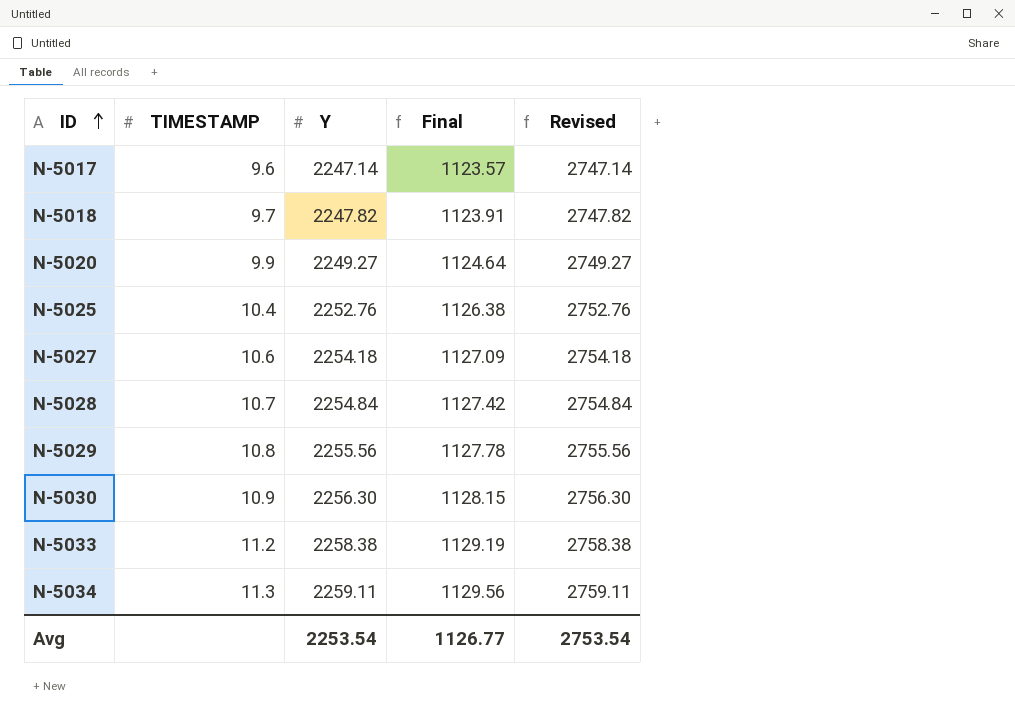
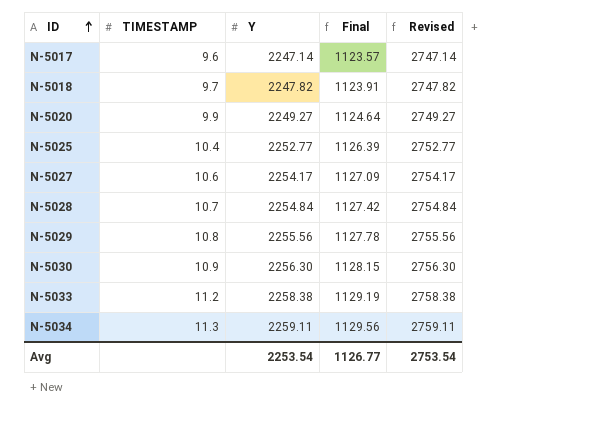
N-5025 | Y: 2252.76 -> 2252.77
N-5025 | Final: 1126.38 -> 1126.39
N-5025 | Revised: 2752.76 -> 2752.77
N-5027 | Y: 2254.18 -> 2254.17
N-5027 | Revised: 2754.18 -> 2754.17

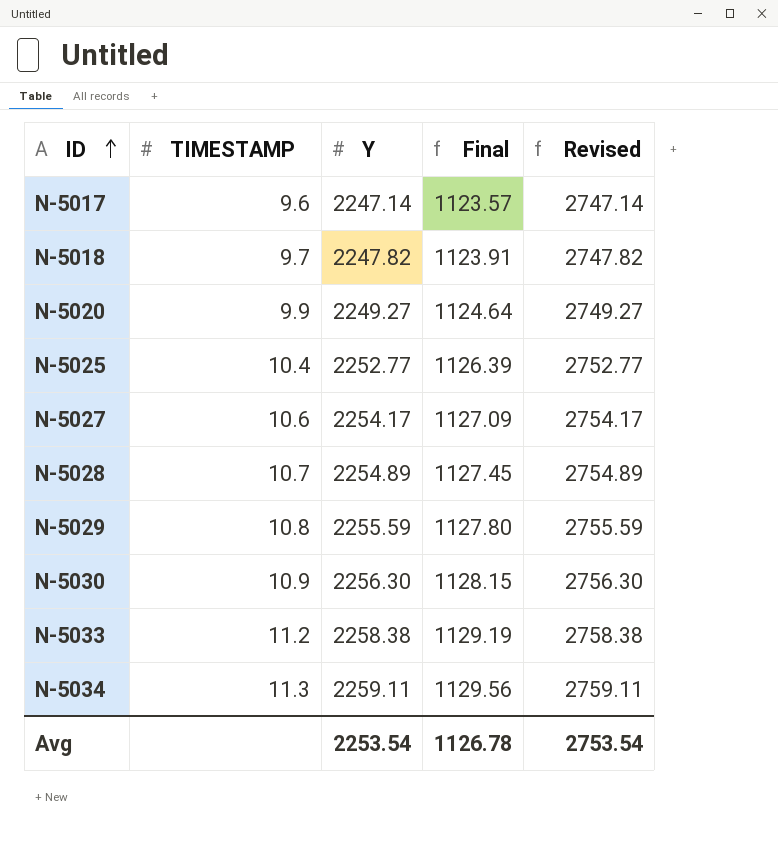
N-5028 | Y: 2254.84 -> 2254.89
N-5028 | Final: 1127.42 -> 1127.45
N-5028 | Revised: 2754.84 -> 2754.89
N-5029 | Y: 2255.56 -> 2255.59
N-5029 | Final: 1127.78 -> 1127.80
N-5029 | Revised: 2755.56 -> 2755.59
Avg | Final: 1126.77 -> 1126.78

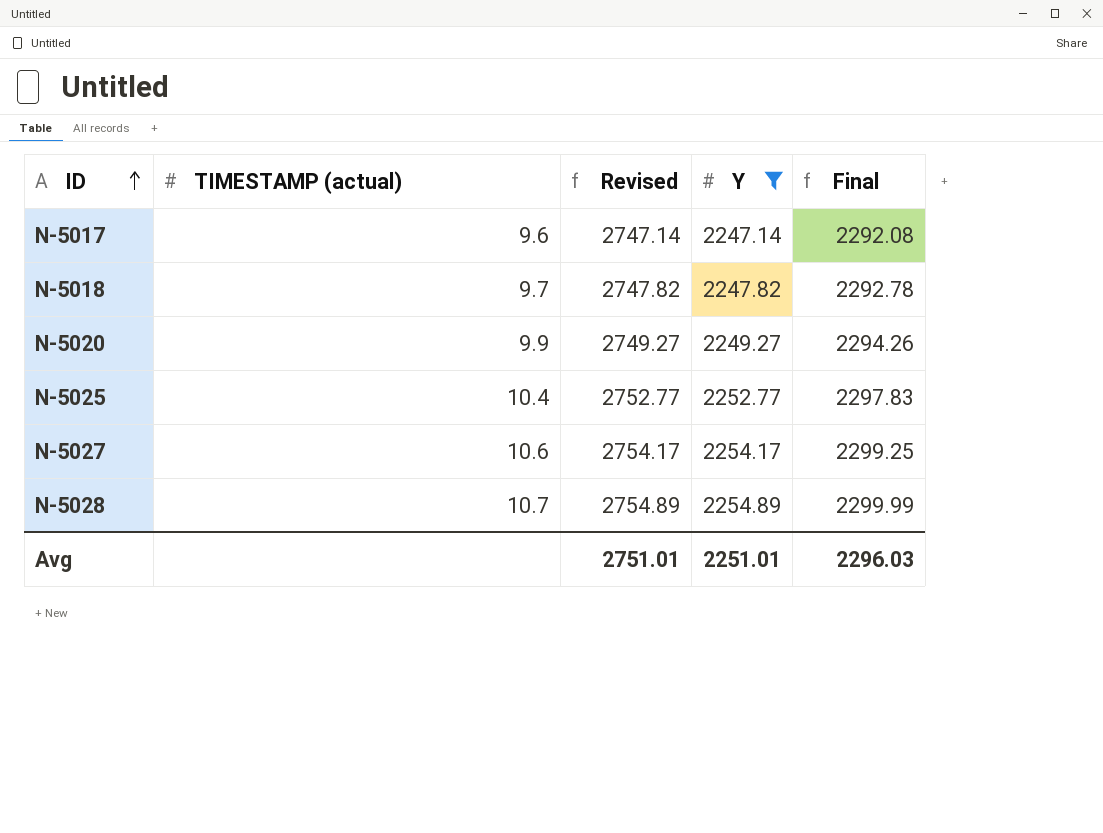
filter: none -> Y <= 2254.89
column name: TIMESTAMP -> TIMESTAMP (actual)
column Revised | position: 5 -> 3
column Final | formula: [Y] * 0.5 -> [Y] * 1.02
Avg | Revised: 2753.54 -> 2751.01
Avg | Y: 2253.54 -> 2251.01
Avg | Final: 1126.78 -> 2296.03

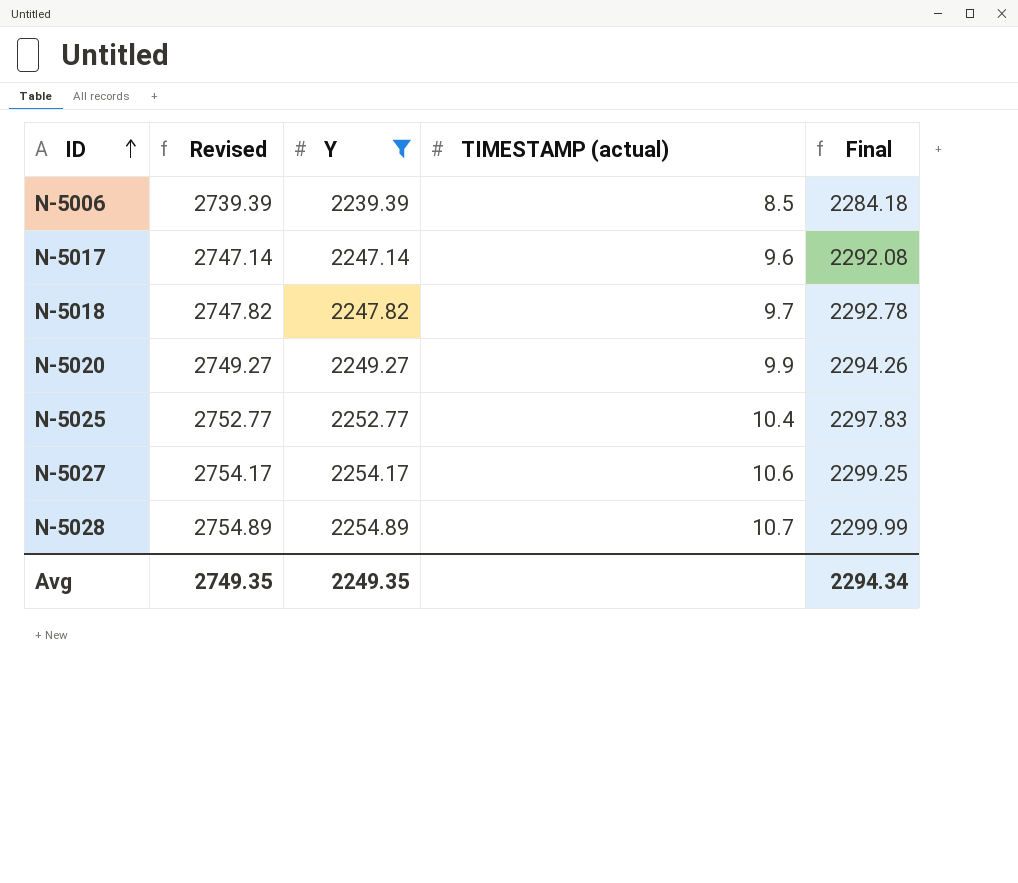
column TIMESTAMP (actual) | position: 2 -> 4
row N-5006: none -> 2739.39 | 2239.39 | 8.5 | 2284.18
Avg | Revised: 2751.01 -> 2749.35
Avg | Y: 2251.01 -> 2249.35
Avg | Final: 2296.03 -> 2294.34

